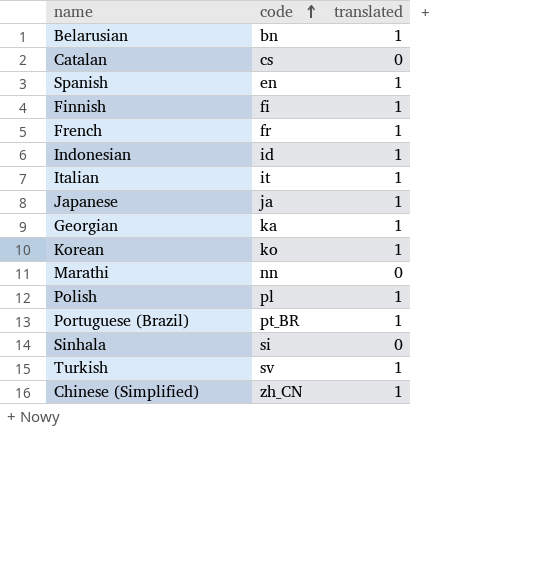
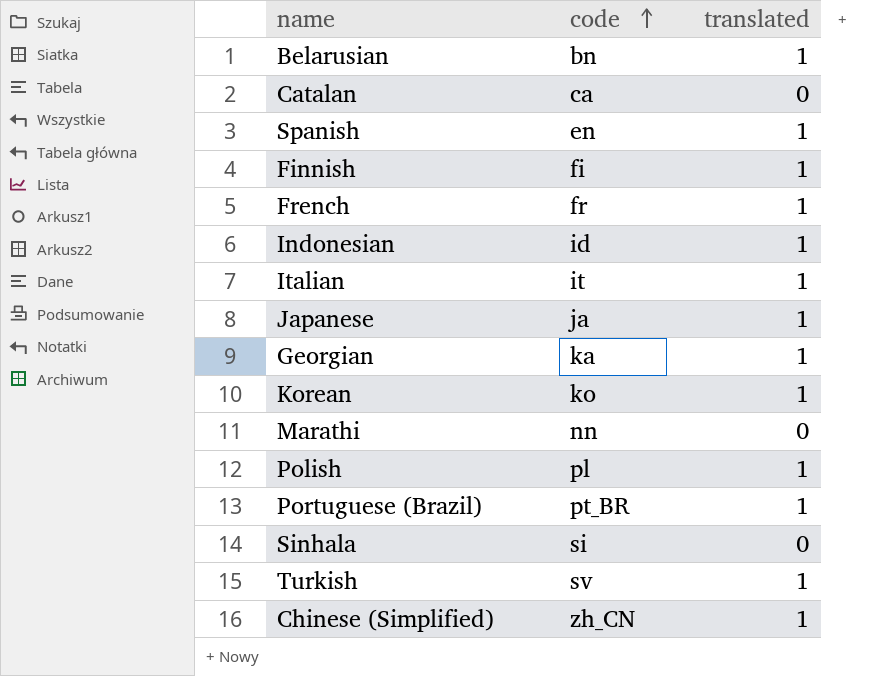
Catalan | code: cs -> ca

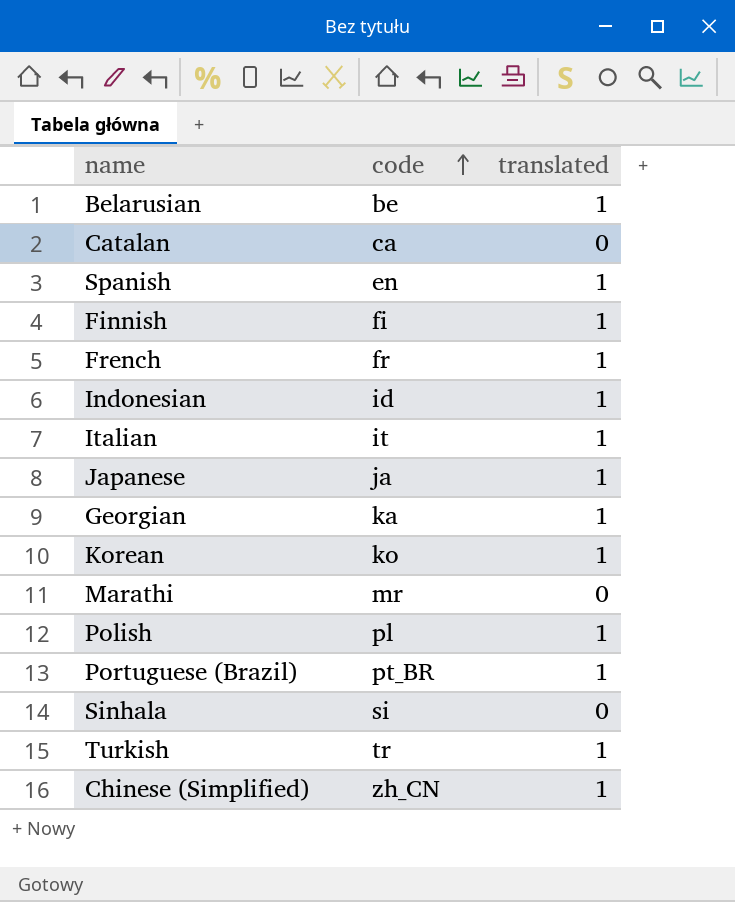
Belarusian | code: bn -> be
Marathi | code: nn -> mr
Turkish | code: sv -> tr

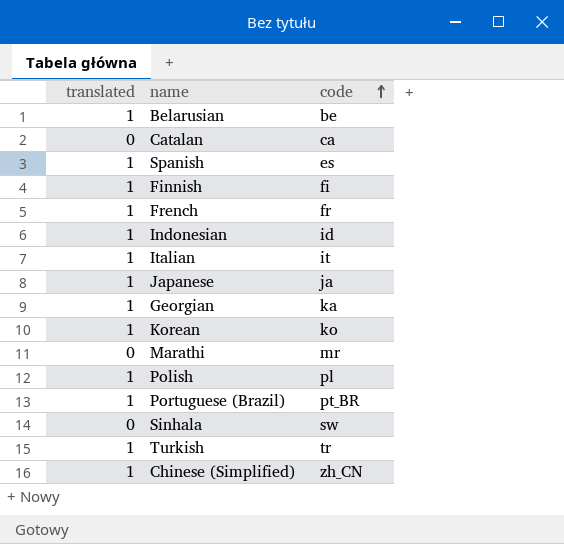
column translated | position: 3 -> 1
Spanish | code: en -> es
Sinhala | code: si -> sw

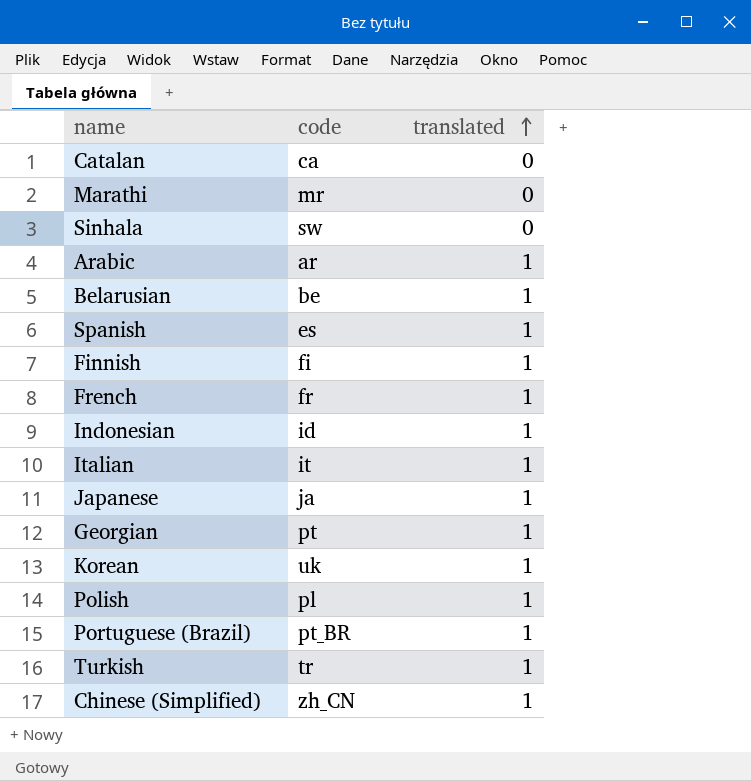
row order: code ascending -> translated ascending
column translated | position: 1 -> 3
row Arabic: none -> ar | 1
Georgian | code: ka -> pt
Korean | code: ko -> uk

